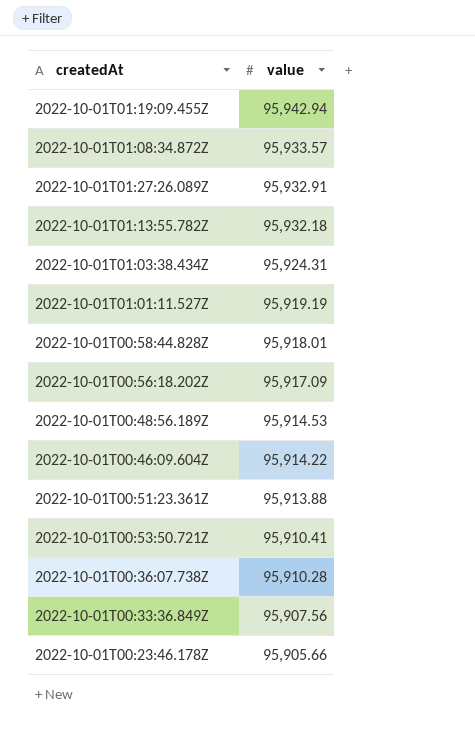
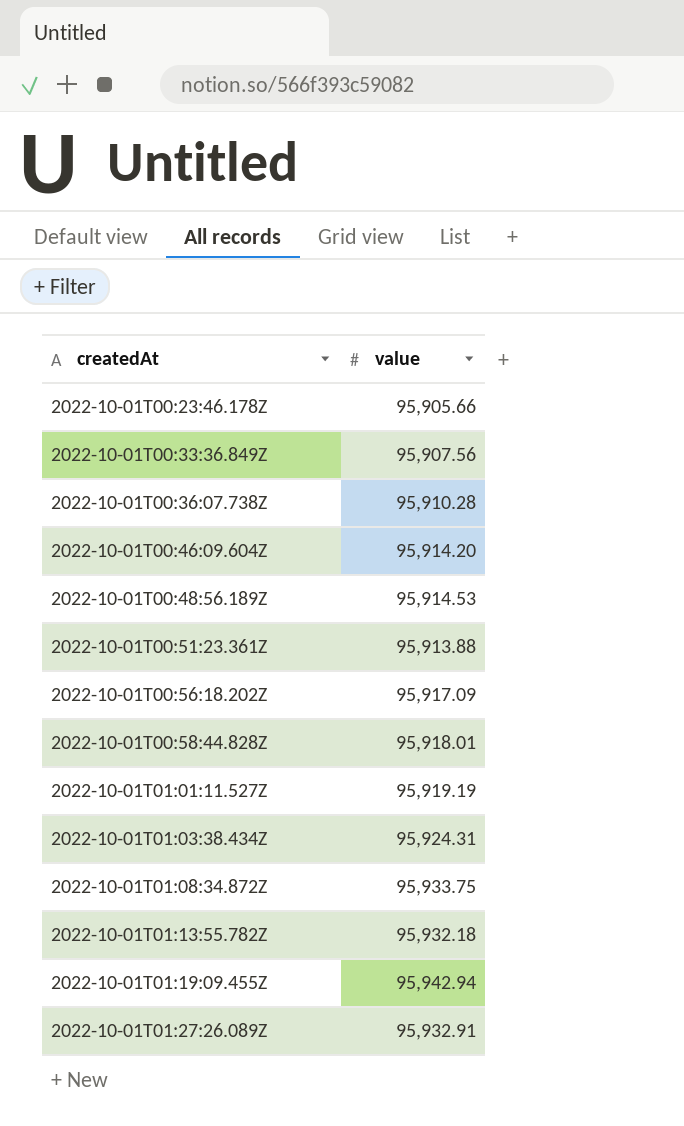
row order: value descending -> createdAt ascending
row 2022-10-01T00:53:50.721Z: 95,910.41 -> none
2022-10-01T00:46:09.604Z | value: 95,914.22 -> 95,914.20
2022-10-01T01:08:34.872Z | value: 95,933.57 -> 95,933.75

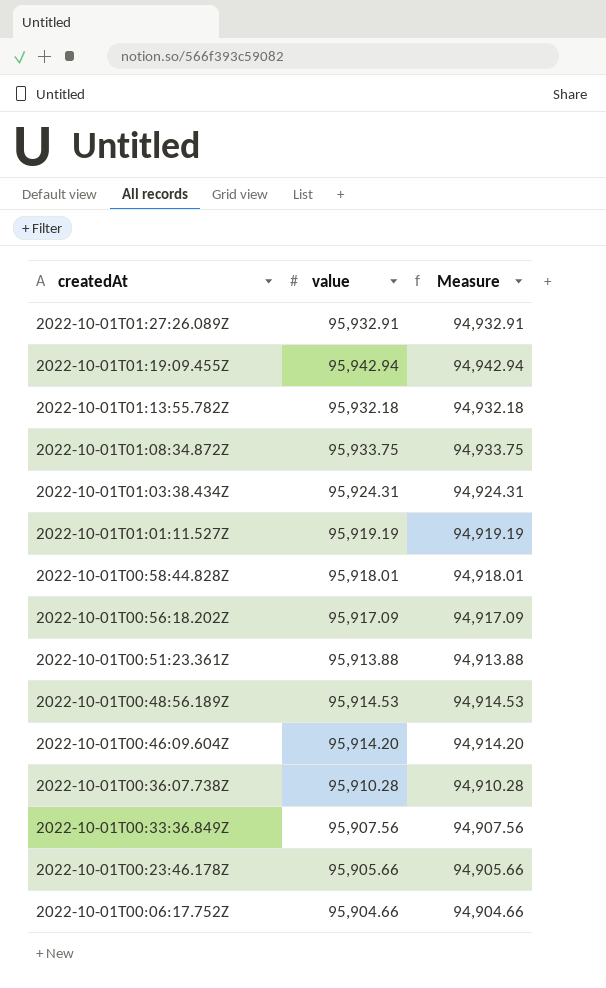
row order: createdAt ascending -> createdAt descending
column Measure | formula: none -> [value] - 1000
row 2022-10-01T00:06:17.752Z: none -> 95,904.66 | 94,904.66

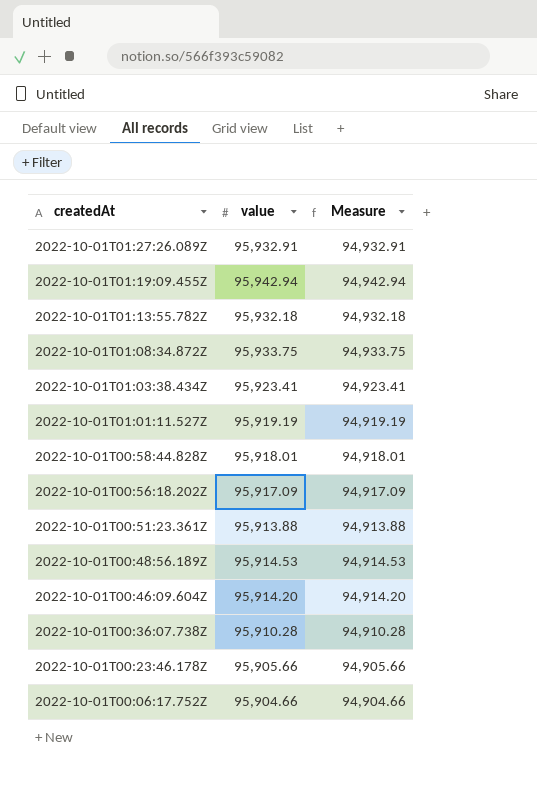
row 2022-10-01T00:33:36.849Z: 95,907.56 | 94,907.56 -> none
2022-10-01T01:03:38.434Z | value: 95,924.31 -> 95,923.41
2022-10-01T01:03:38.434Z | Measure: 94,924.31 -> 94,923.41

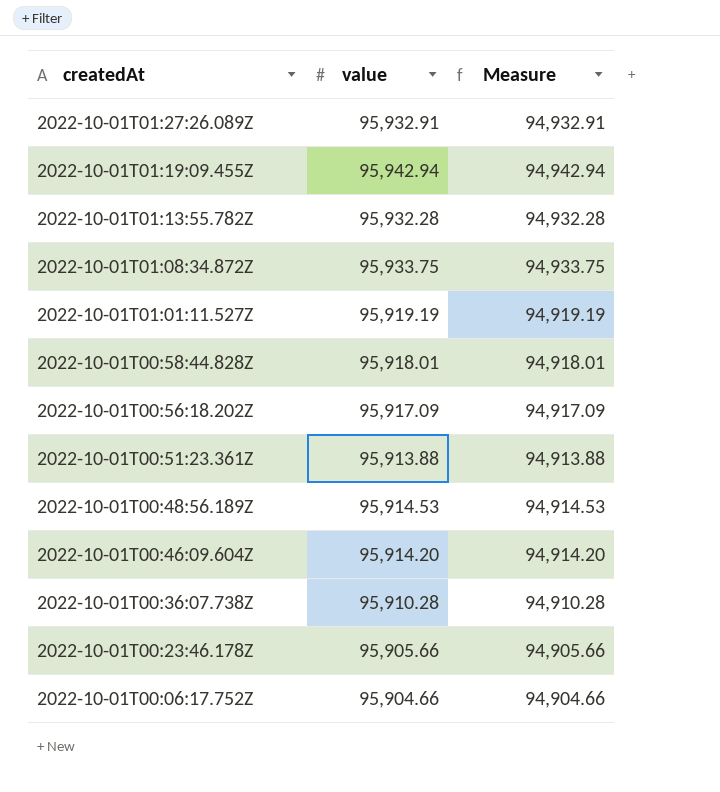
row 2022-10-01T01:03:38.434Z: 95,923.41 | 94,923.41 -> none
2022-10-01T01:13:55.782Z | value: 95,932.18 -> 95,932.28
2022-10-01T01:13:55.782Z | Measure: 94,932.18 -> 94,932.28

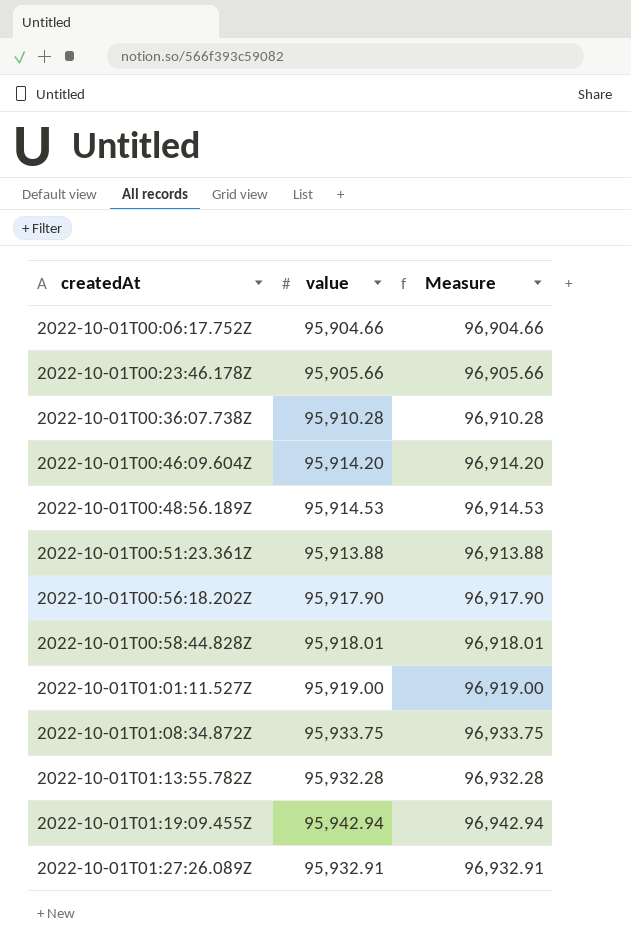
row order: createdAt descending -> createdAt ascending
column Measure | formula: [value] - 1000 -> [value] + 1000
2022-10-01T00:56:18.202Z | value: 95,917.09 -> 95,917.90
2022-10-01T01:01:11.527Z | value: 95,919.19 -> 95,919.00

